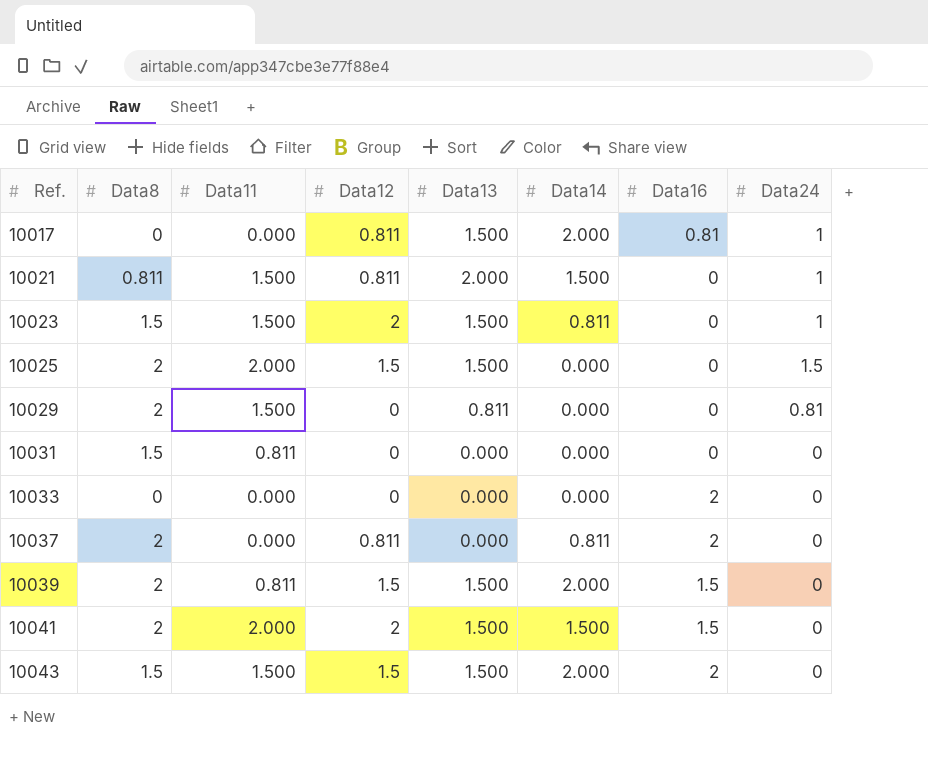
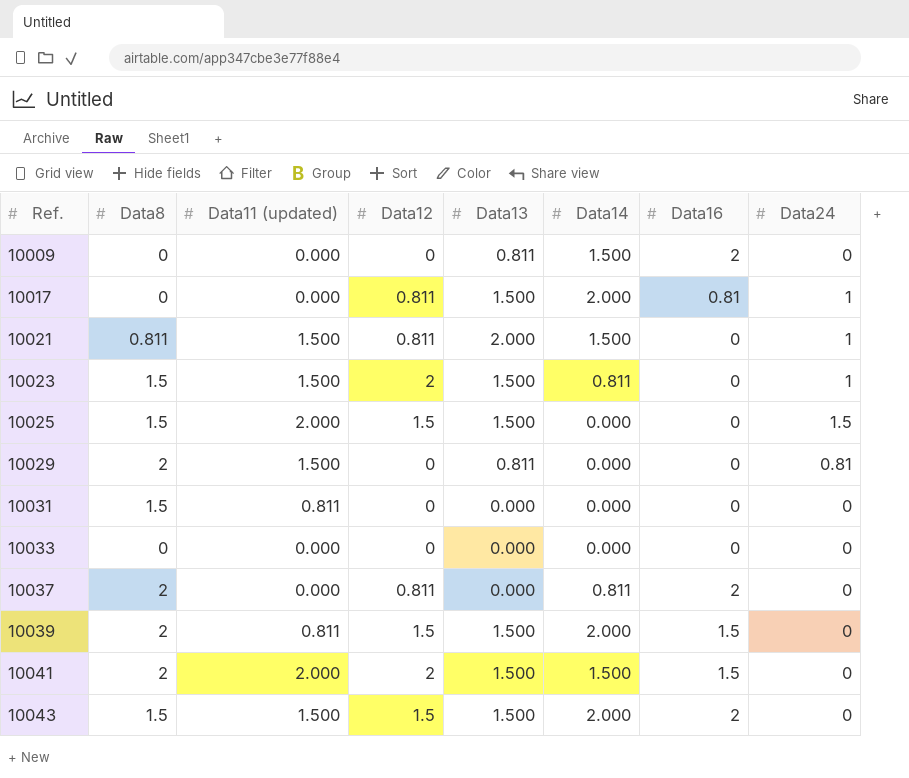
column name: Data11 -> Data11 (updated)
row 10009: none -> 0 | 0.000 | 0 | 0.811 | 1.500 | 2 | 0
10025 | Data8: 2 -> 1.5
10033 | Data16: 2 -> 0

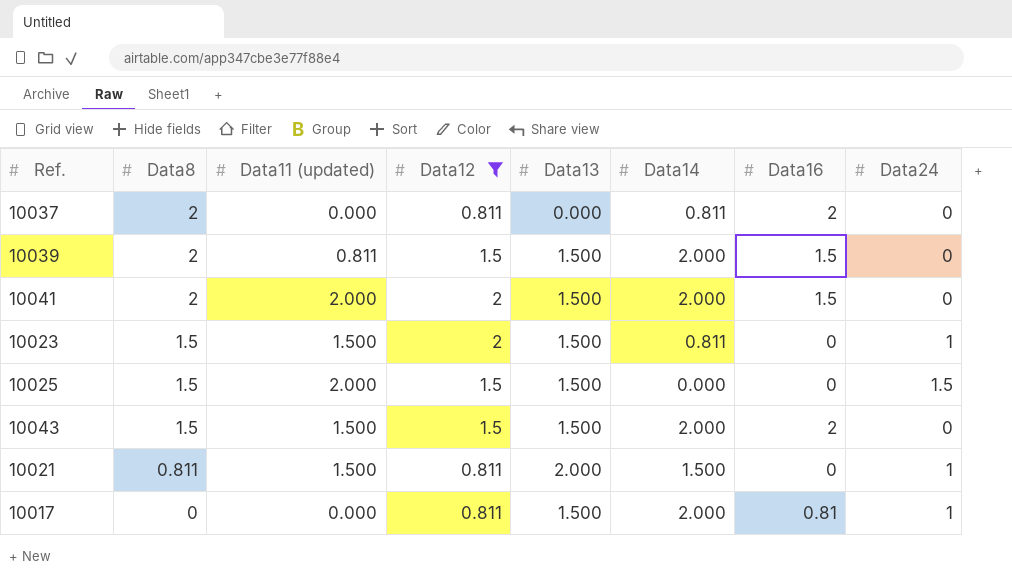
filter: none -> Data12 != 0
row order: Ref. ascending -> Data8 descending
10041 | Data14: 1.500 -> 2.000

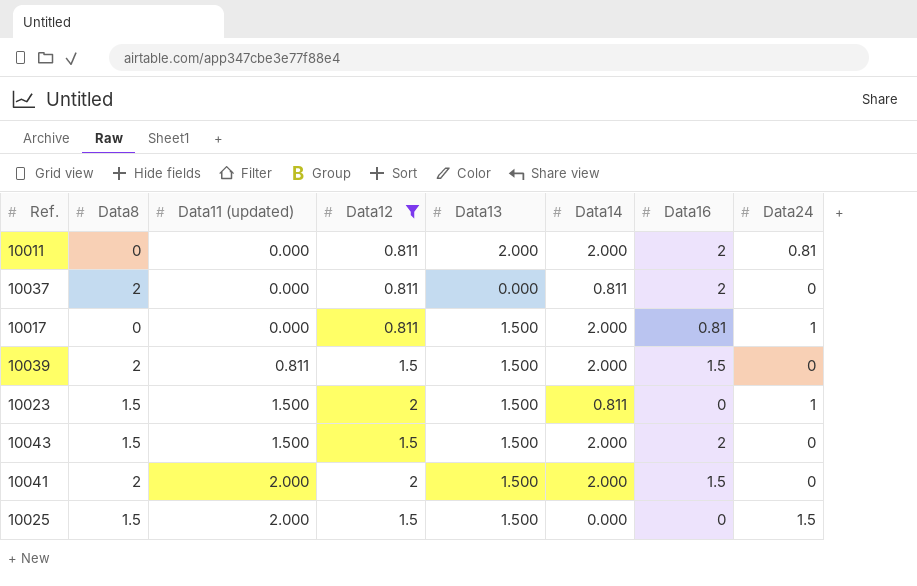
row order: Data8 descending -> Data11 (updated) ascending
row 10021: 0.811 | 1.500 | 0.811 | 2.000 | 1.500 | 0 | 1 -> none
row 10011: none -> 0 | 0.000 | 0.811 | 2.000 | 2.000 | 2 | 0.81

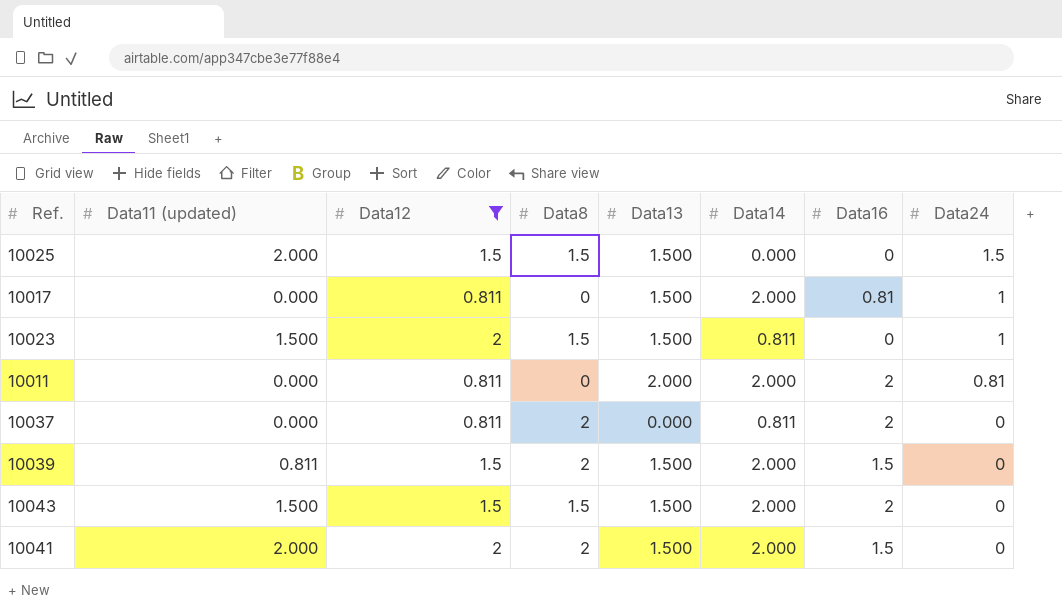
row order: Data11 (updated) ascending -> Data24 descending
column Data8 | position: 2 -> 4

